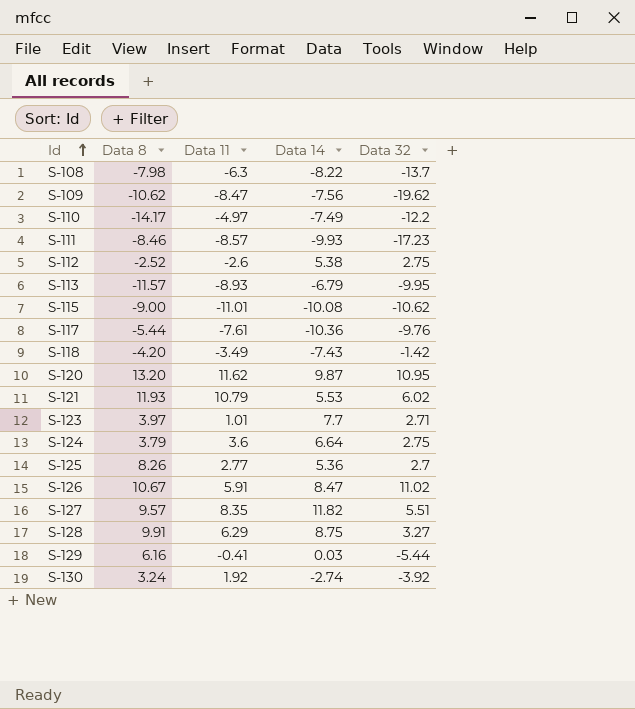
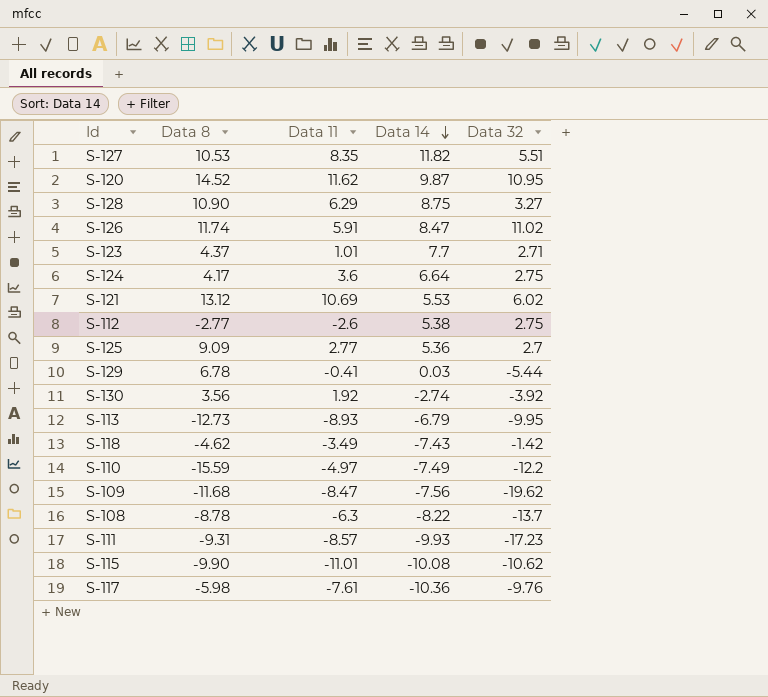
row order: Id ascending -> Data 14 descending
S-127 | Data 8: 9.57 -> 10.53
S-120 | Data 8: 13.20 -> 14.52
S-128 | Data 8: 9.91 -> 10.90
S-126 | Data 8: 10.67 -> 11.74
S-123 | Data 8: 3.97 -> 4.37
S-124 | Data 8: 3.79 -> 4.17
S-121 | Data 8: 11.93 -> 13.12
S-121 | Data 11: 10.79 -> 10.69
S-112 | Data 8: -2.52 -> -2.77
S-125 | Data 8: 8.26 -> 9.09
S-129 | Data 8: 6.16 -> 6.78
S-130 | Data 8: 3.24 -> 3.56
S-113 | Data 8: -11.57 -> -12.73
S-118 | Data 8: -4.20 -> -4.62
S-110 | Data 8: -14.17 -> -15.59
S-109 | Data 8: -10.62 -> -11.68
S-108 | Data 8: -7.98 -> -8.78
S-111 | Data 8: -8.46 -> -9.31
S-115 | Data 8: -9.00 -> -9.90
S-117 | Data 8: -5.44 -> -5.98

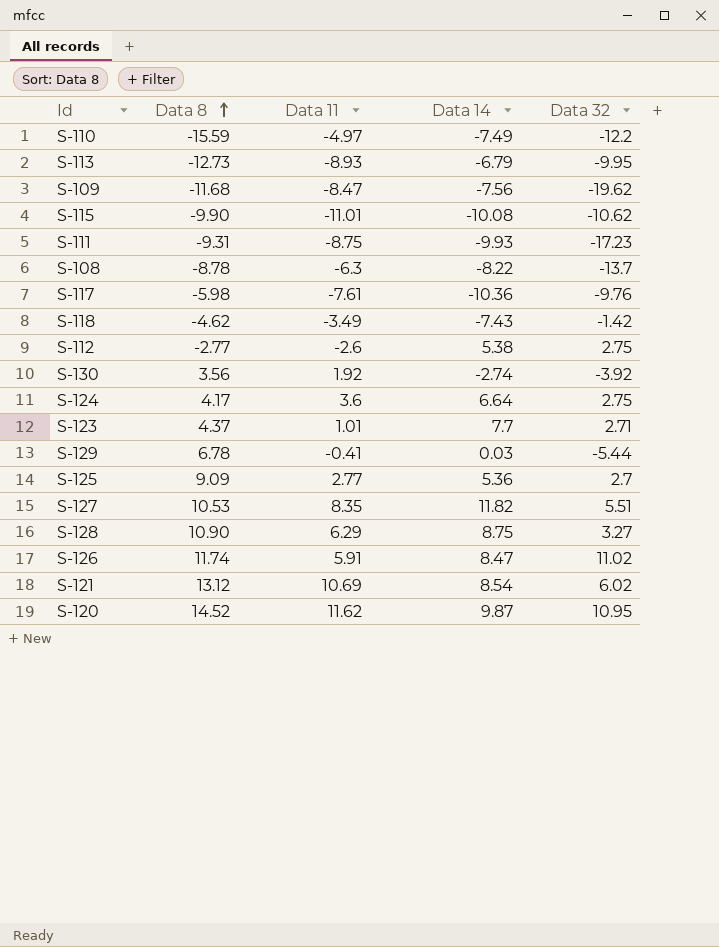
row order: Data 14 descending -> Data 8 ascending
S-111 | Data 11: -8.57 -> -8.75
S-121 | Data 14: 5.53 -> 8.54

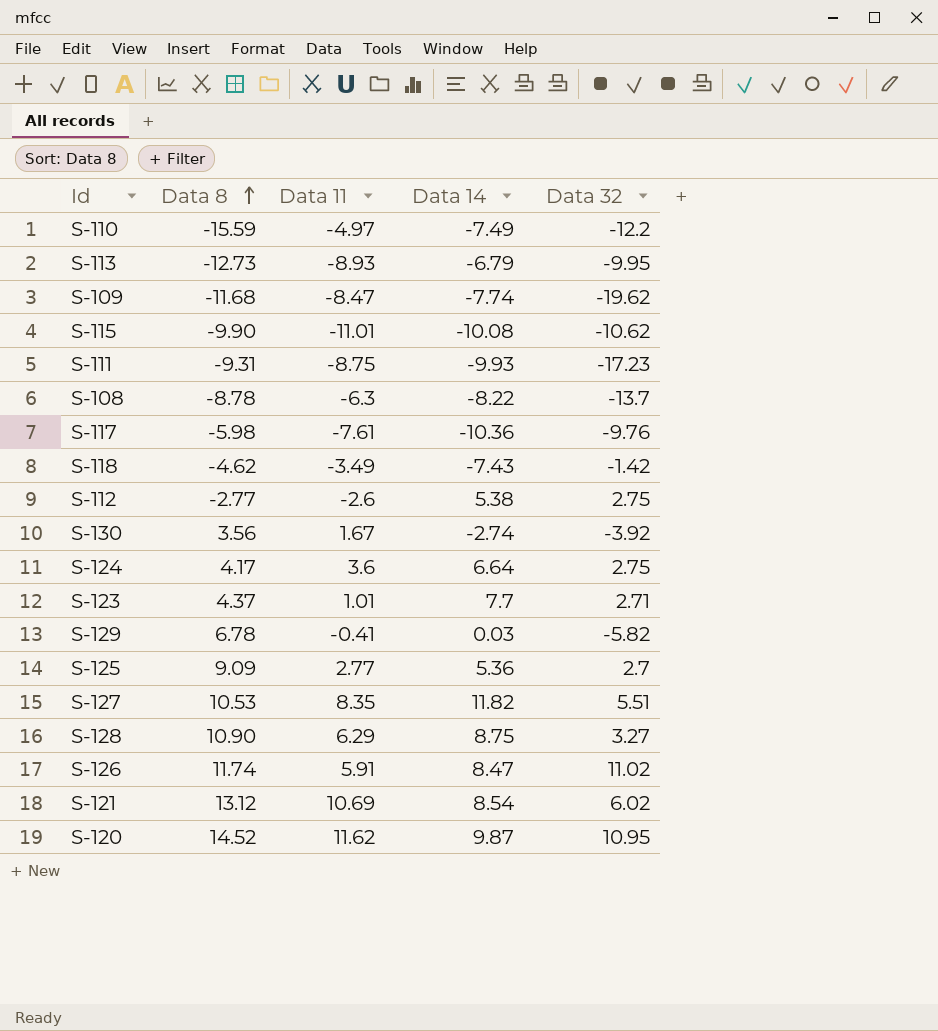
S-109 | Data 14: -7.56 -> -7.74
S-130 | Data 11: 1.92 -> 1.67
S-129 | Data 32: -5.44 -> -5.82

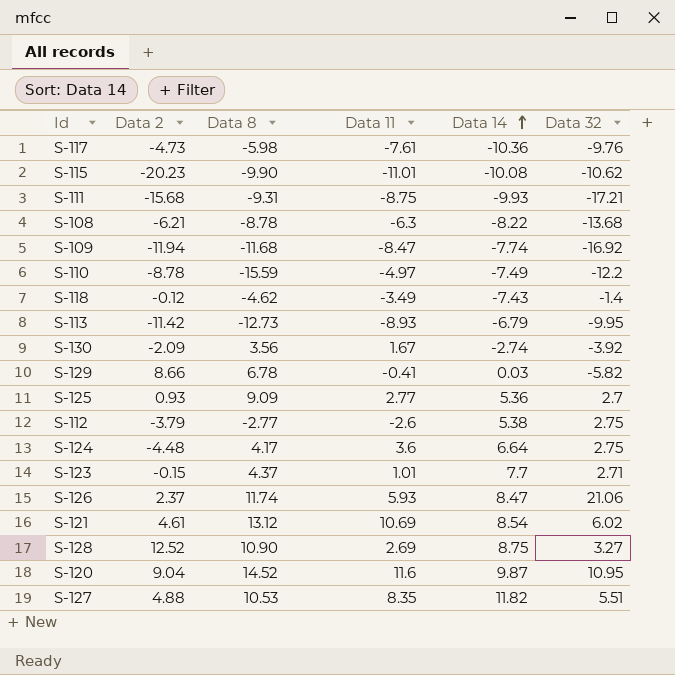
row order: Data 8 ascending -> Data 14 ascending
column Data 2 | position: none -> 2
S-111 | Data 32: -17.23 -> -17.21
S-108 | Data 32: -13.7 -> -13.68
S-109 | Data 32: -19.62 -> -16.92
S-118 | Data 32: -1.42 -> -1.4
S-126 | Data 11: 5.91 -> 5.93
S-126 | Data 32: 11.02 -> 21.06
S-128 | Data 11: 6.29 -> 2.69
S-120 | Data 11: 11.62 -> 11.6

